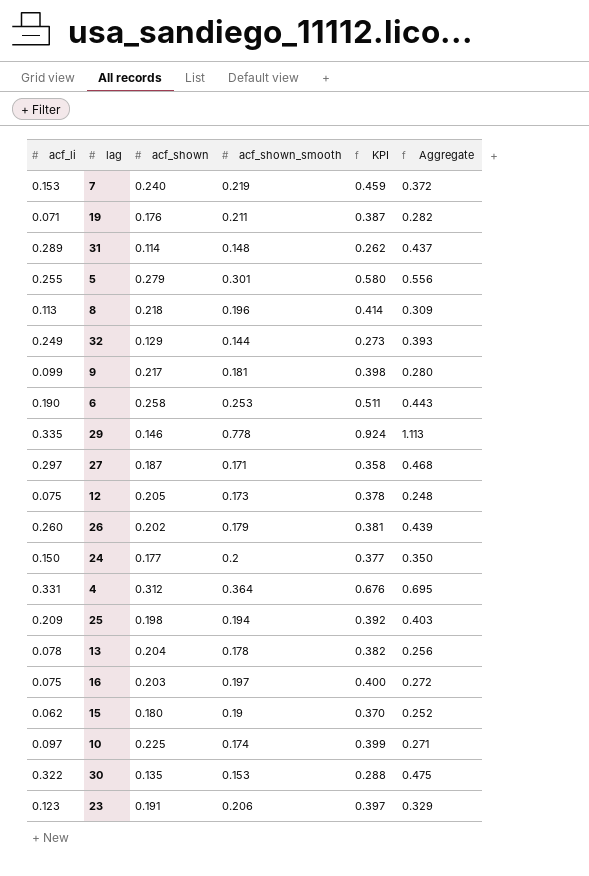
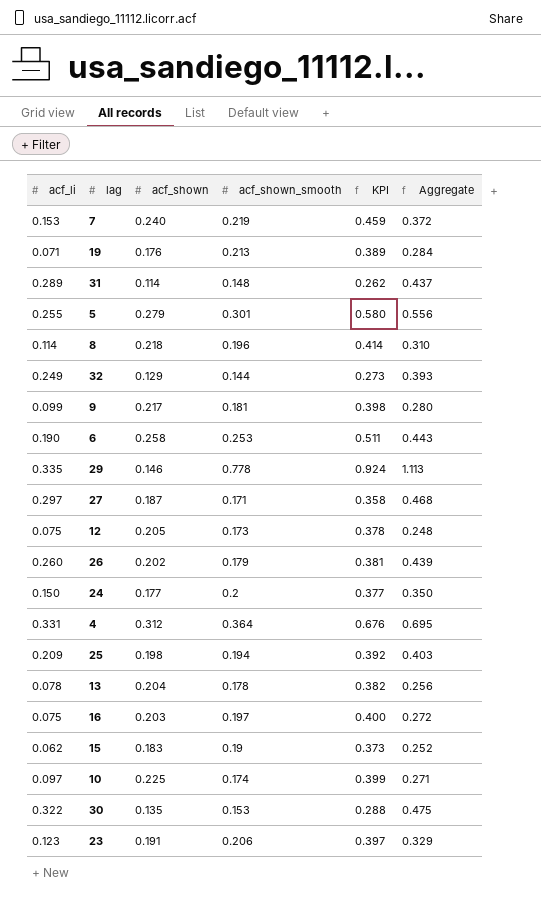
19 | acf_shown_smooth: 0.211 -> 0.213
19 | KPI: 0.387 -> 0.389
19 | Aggregate: 0.282 -> 0.284
8 | acf_li: 0.113 -> 0.114
8 | Aggregate: 0.309 -> 0.310
15 | acf_shown: 0.180 -> 0.183
15 | KPI: 0.370 -> 0.373

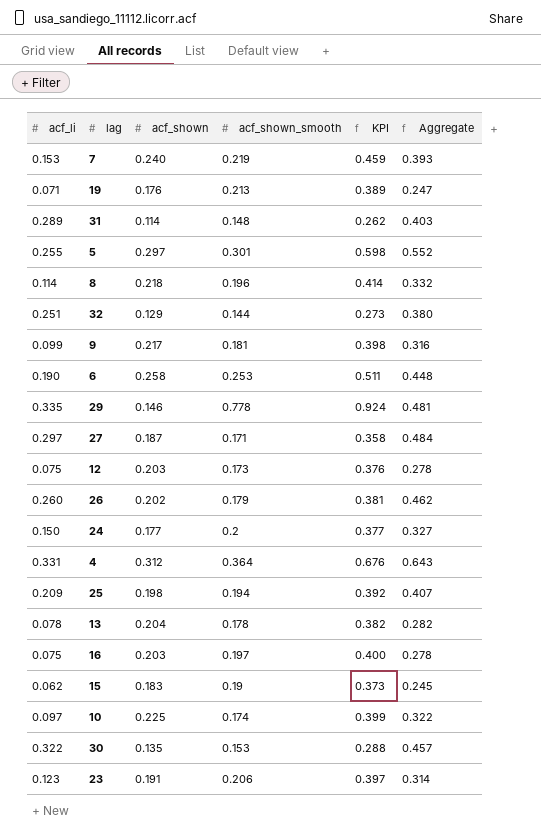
column Aggregate | formula: [acf_li] + [acf_shown_smooth] -> [acf_li] + [acf_shown]
5 | acf_shown: 0.279 -> 0.297
5 | KPI: 0.580 -> 0.598
32 | acf_li: 0.249 -> 0.251
12 | acf_shown: 0.205 -> 0.203
12 | KPI: 0.378 -> 0.376

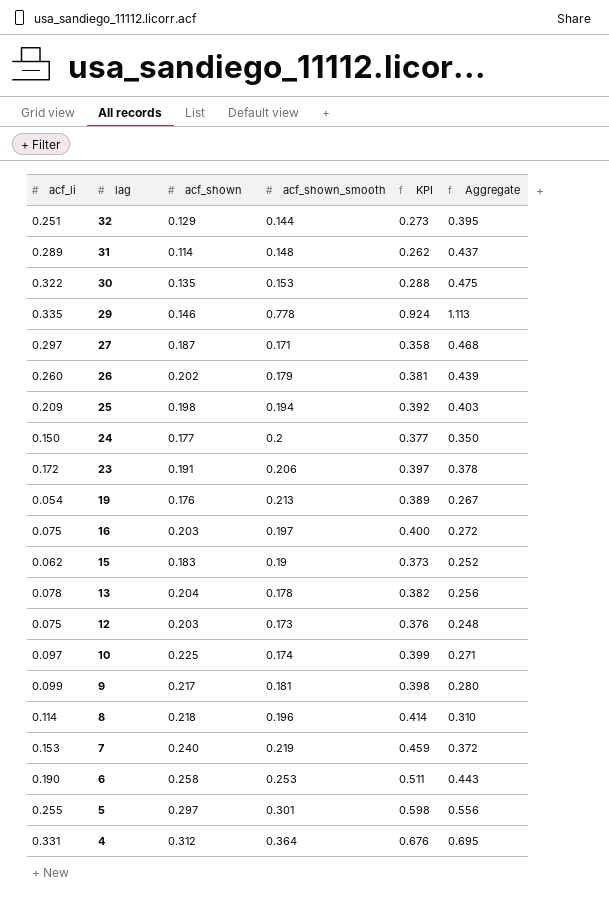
row order: none -> lag descending
column Aggregate | formula: [acf_li] + [acf_shown] -> [acf_li] + [acf_shown_smooth]
23 | acf_li: 0.123 -> 0.172
19 | acf_li: 0.071 -> 0.054

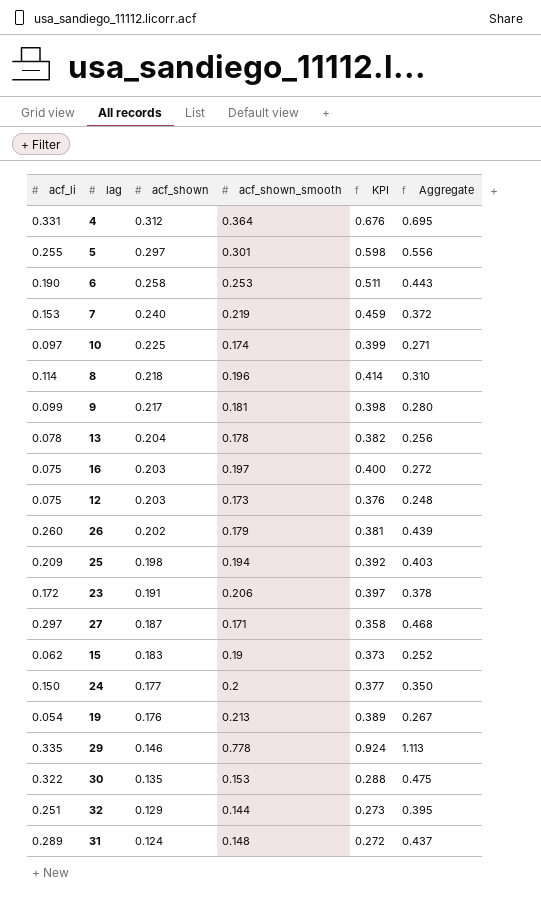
row order: lag descending -> acf_shown descending
31 | acf_shown: 0.114 -> 0.124
31 | KPI: 0.262 -> 0.272

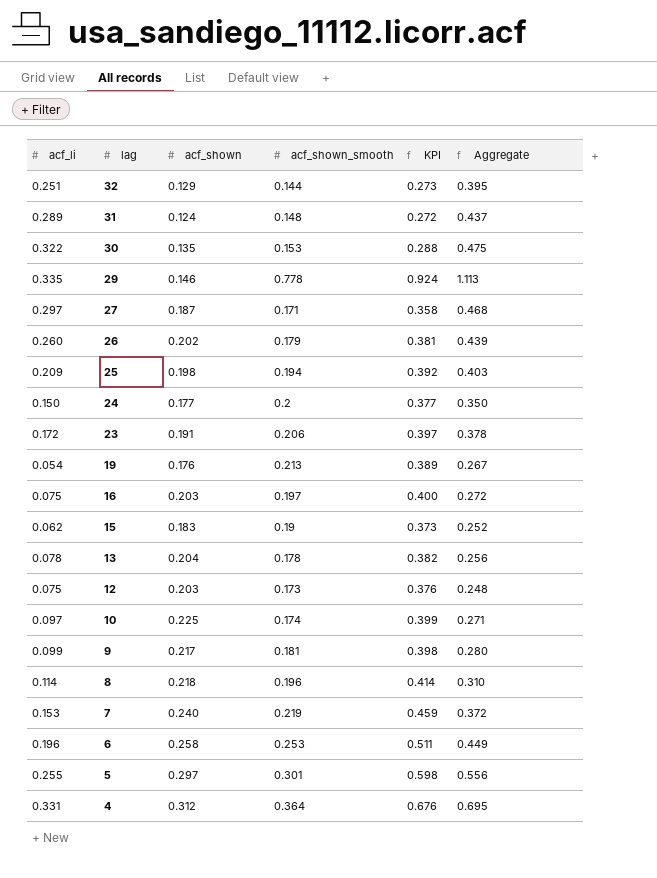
row order: acf_shown descending -> lag descending
6 | acf_li: 0.190 -> 0.196
6 | Aggregate: 0.443 -> 0.449

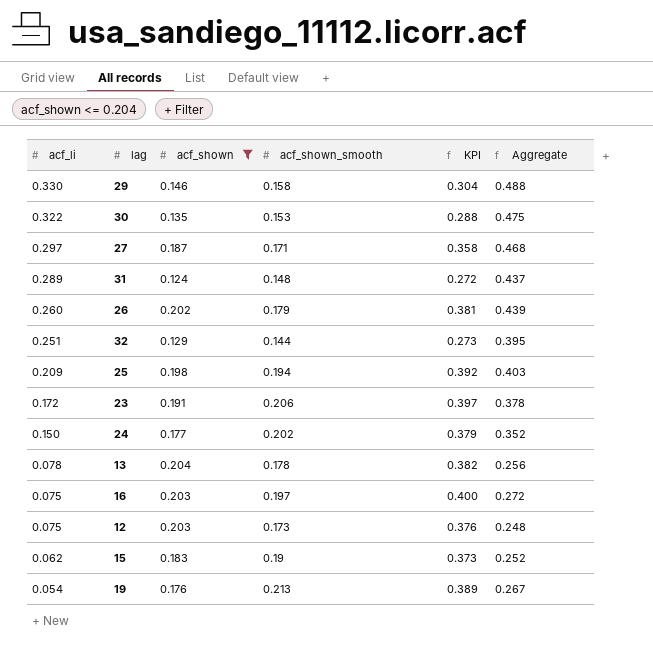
filter: none -> acf_shown <= 0.204
row order: lag descending -> acf_li descending
29 | acf_li: 0.335 -> 0.330
29 | acf_shown_smooth: 0.778 -> 0.158
29 | KPI: 0.924 -> 0.304
29 | Aggregate: 1.113 -> 0.488
24 | acf_shown_smooth: 0.2 -> 0.202
24 | KPI: 0.377 -> 0.379
24 | Aggregate: 0.350 -> 0.352

